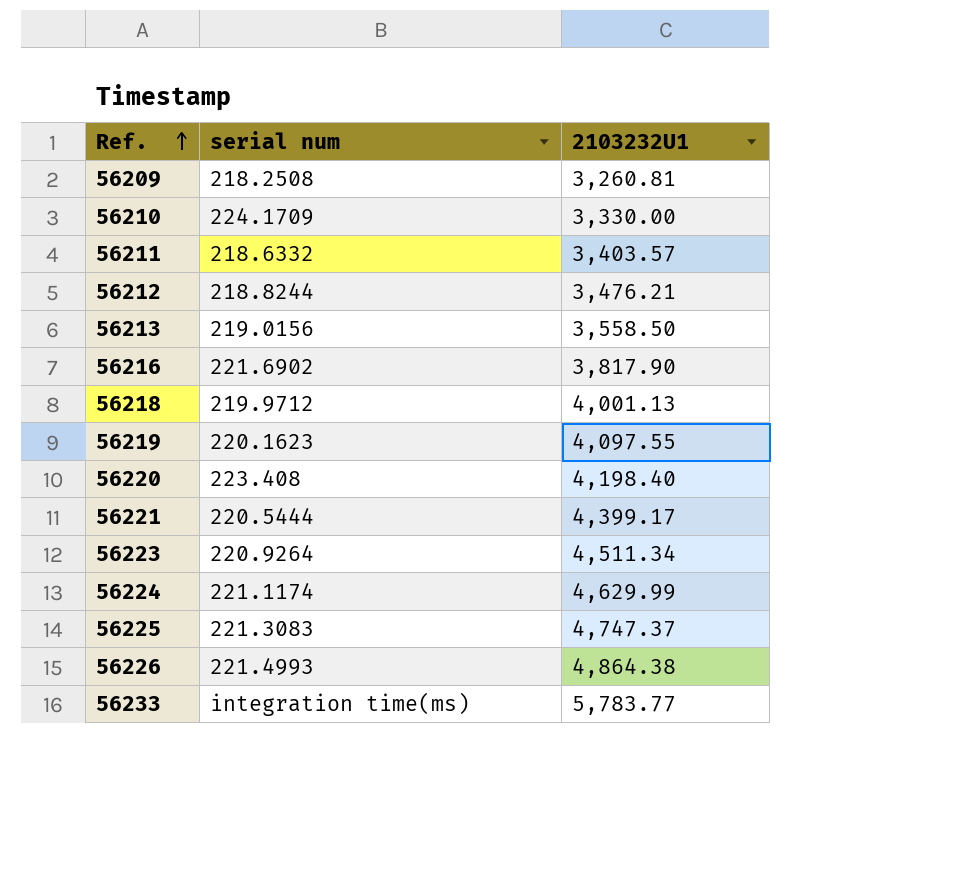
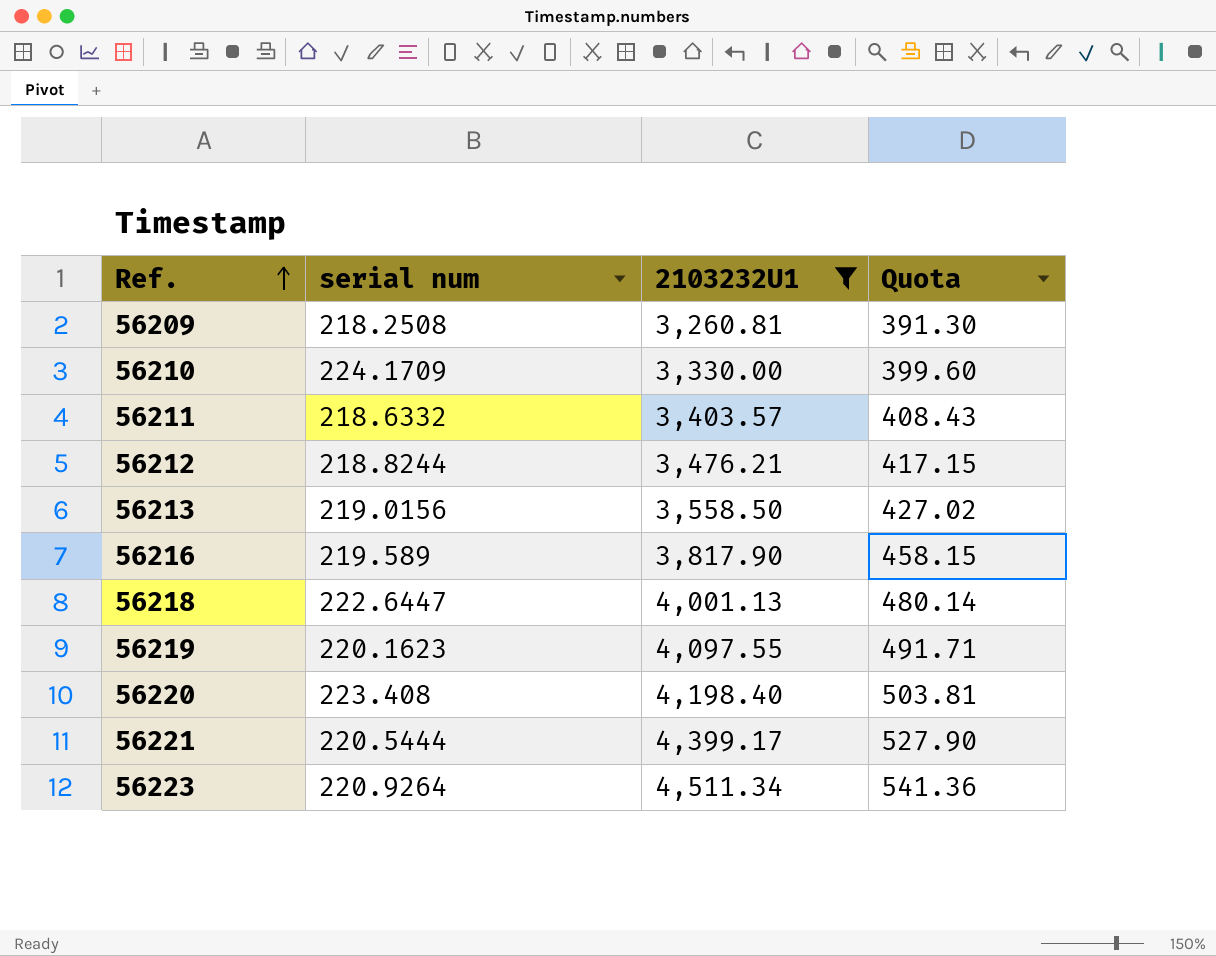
filter: none -> 2103232U1 <= 4,511.34
column Quota | formula: none -> [2103232U1] * 0.12
56216 | serial num: 221.6902 -> 219.589
56218 | serial num: 219.9712 -> 222.6447

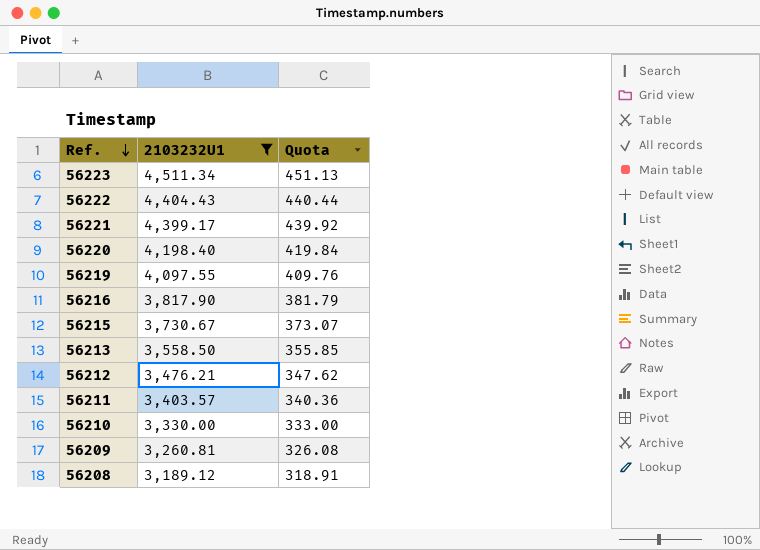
row order: Ref. ascending -> Ref. descending
column serial num | position: 2 -> none
column Quota | formula: [2103232U1] * 0.12 -> [2103232U1] * 0.1
row 56218: 222.6447 | 4,001.13 | 480.14 -> none
row 56222: none -> 4,404.43 | 440.44
row 56215: none -> 3,730.67 | 373.07
row 56208: none -> 3,189.12 | 318.91

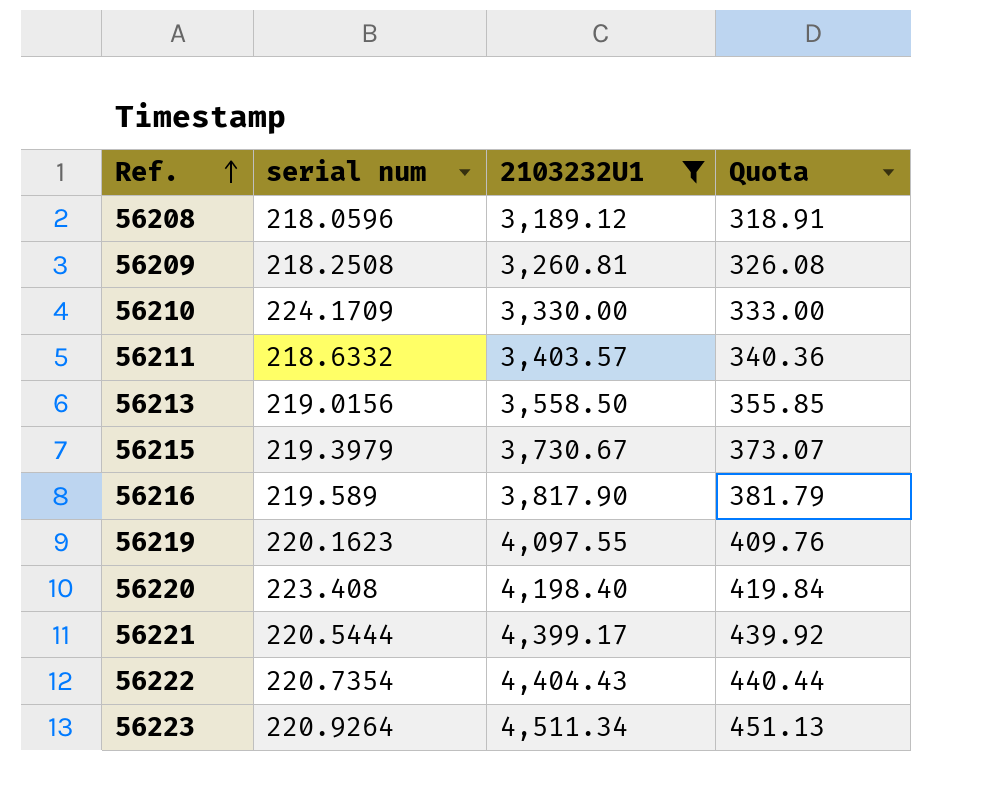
row order: Ref. descending -> Ref. ascending
column serial num | position: none -> 2
row 56212: 3,476.21 | 347.62 -> none

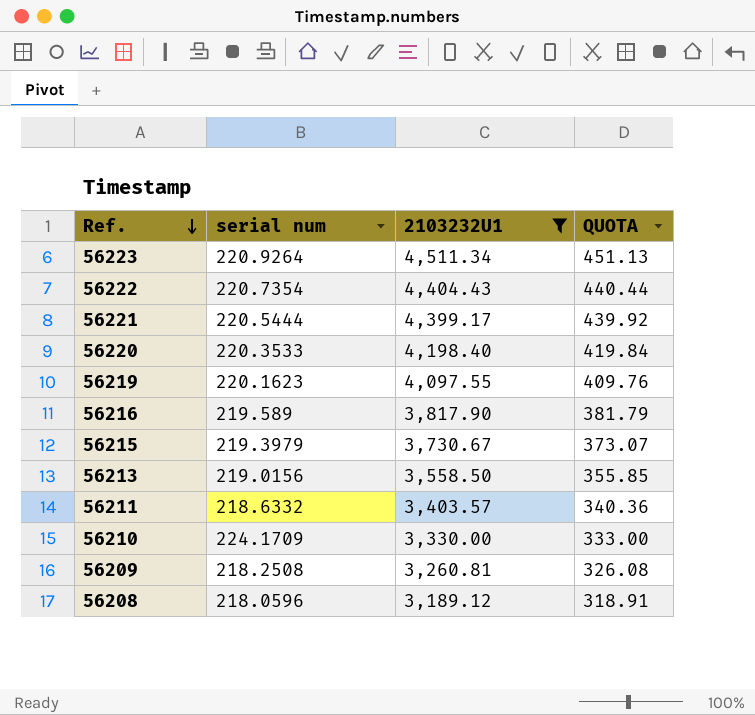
row order: Ref. ascending -> Ref. descending
column name: Quota -> QUOTA
56220 | serial num: 223.408 -> 220.3533

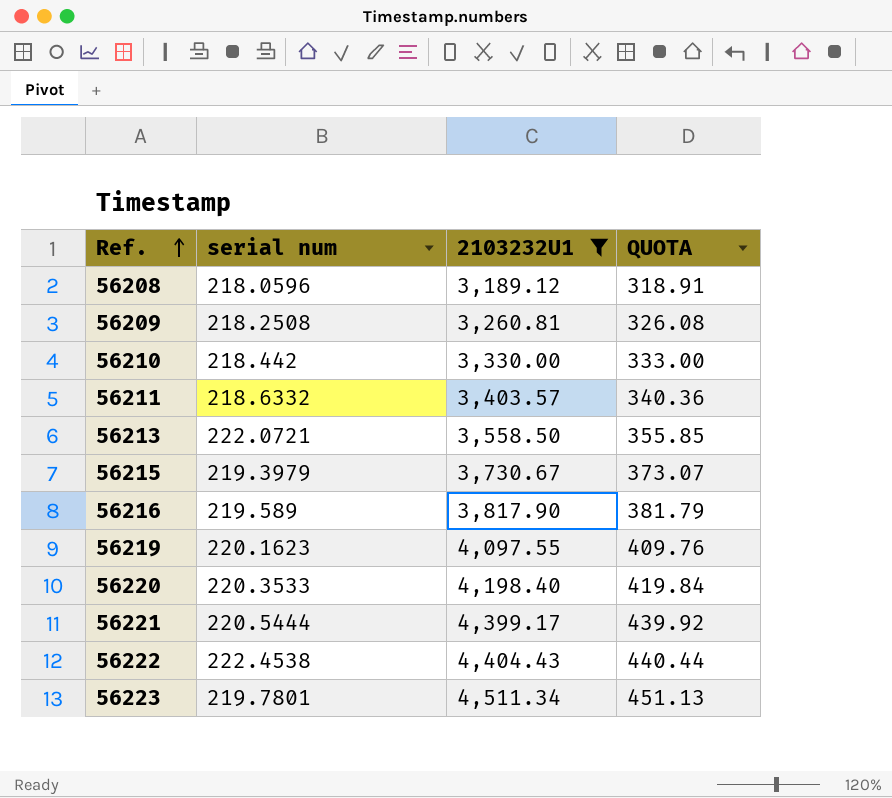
row order: Ref. descending -> Ref. ascending
56210 | serial num: 224.1709 -> 218.442
56213 | serial num: 219.0156 -> 222.0721
56222 | serial num: 220.7354 -> 222.4538
56223 | serial num: 220.9264 -> 219.7801

